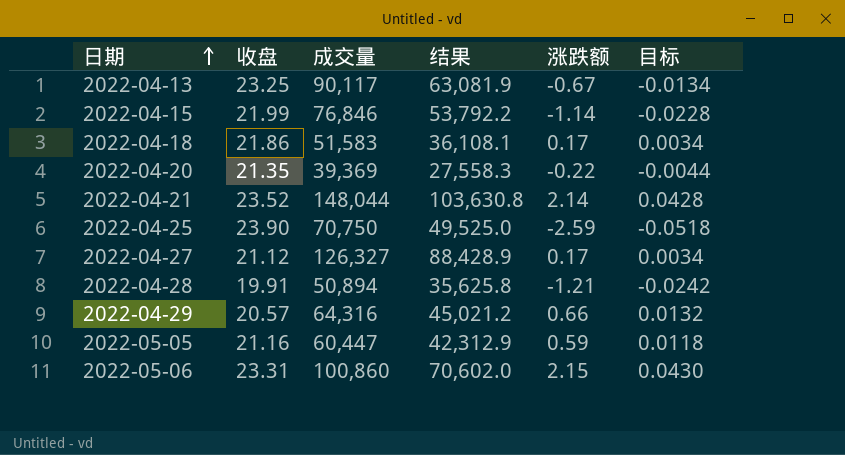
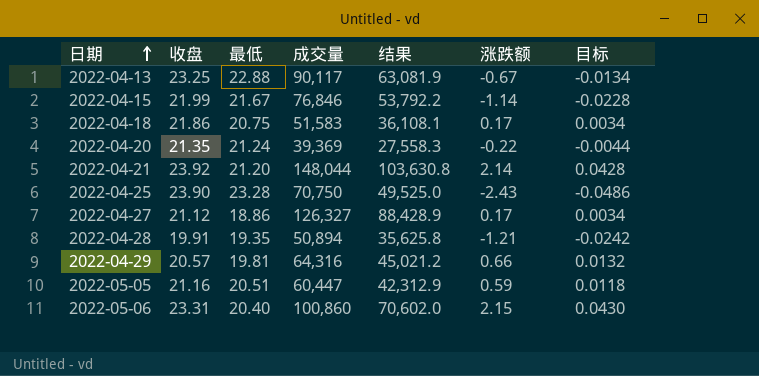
column 最低 | position: none -> 3
2022-04-21 | 收盘: 23.52 -> 23.92
2022-04-25 | 涨跌额: -2.59 -> -2.43
2022-04-25 | 目标: -0.0518 -> -0.0486

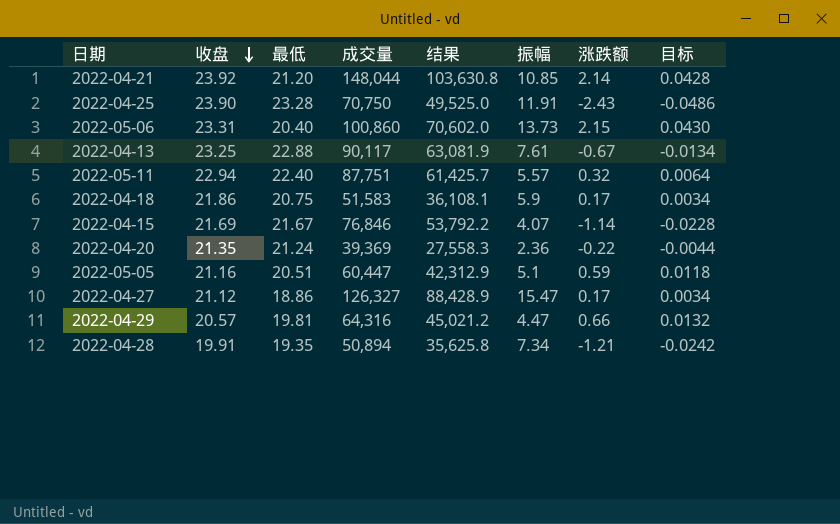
row order: 日期 ascending -> 收盘 descending
column 振幅 | position: none -> 6
row 2022-05-11: none -> 22.94 | 22.40 | 87,751 | 61,425.7 | 5.57 | 0.32 | 0.0064
2022-04-15 | 收盘: 21.99 -> 21.69

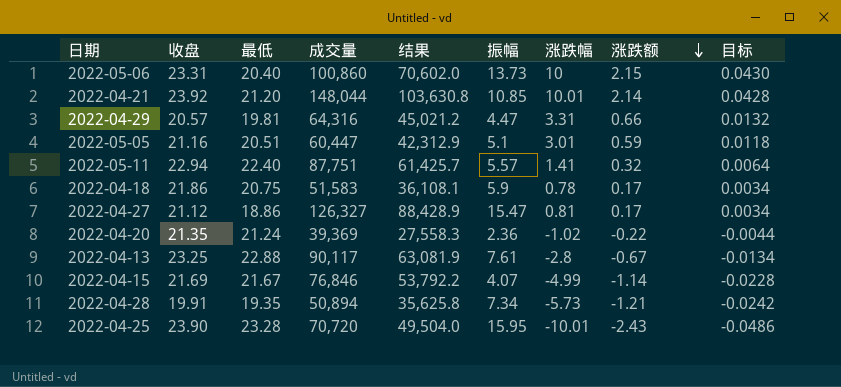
row order: 收盘 descending -> 涨跌额 descending
column 涨跌幅 | position: none -> 7
2022-04-25 | 成交量: 70,750 -> 70,720
2022-04-25 | 结果: 49,525.0 -> 49,504.0
2022-04-25 | 振幅: 11.91 -> 15.95

